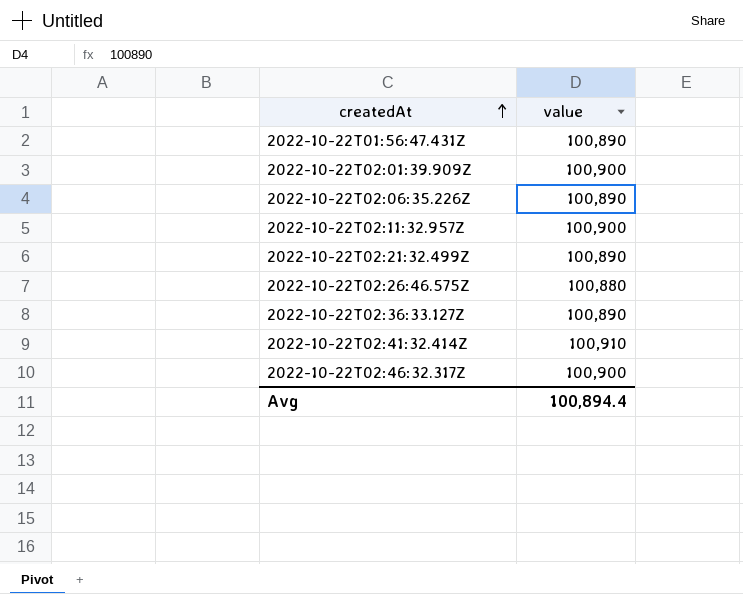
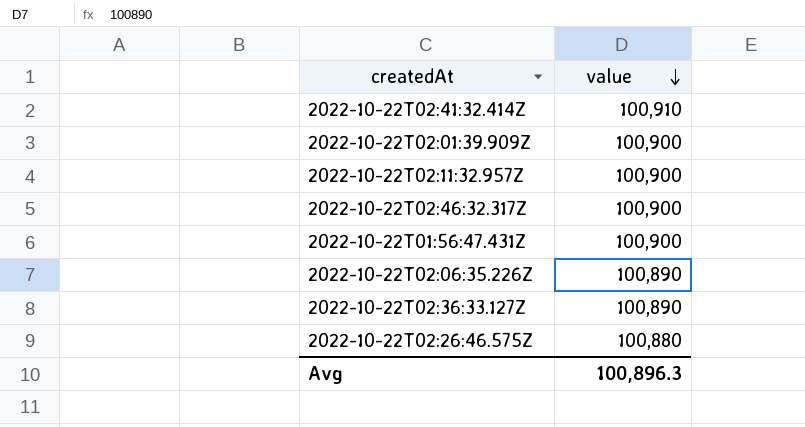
row order: createdAt ascending -> value descending
row 2022-10-22T02:21:32.499Z: 100,890 -> none
2022-10-22T01:56:47.431Z | value: 100,890 -> 100,900
Avg | value: 100,894.4 -> 100,896.3

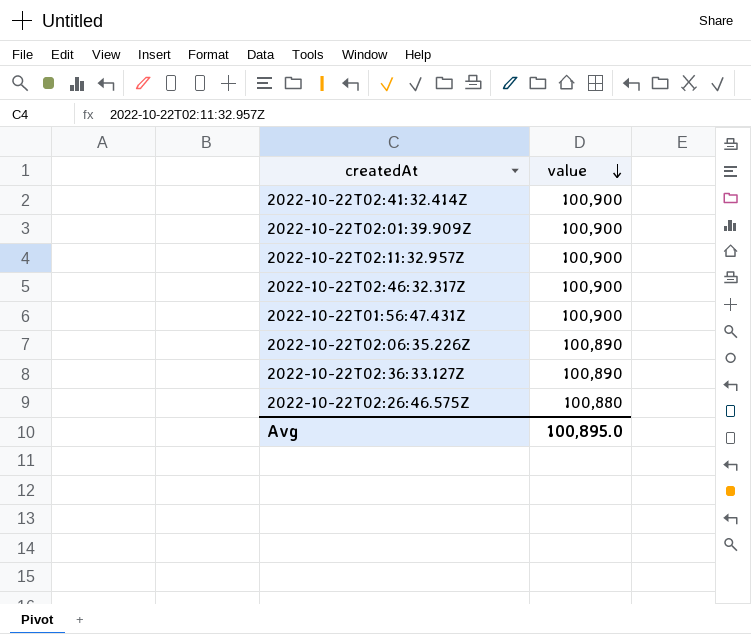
2022-10-22T02:41:32.414Z | value: 100,910 -> 100,900
Avg | value: 100,896.3 -> 100,895.0

